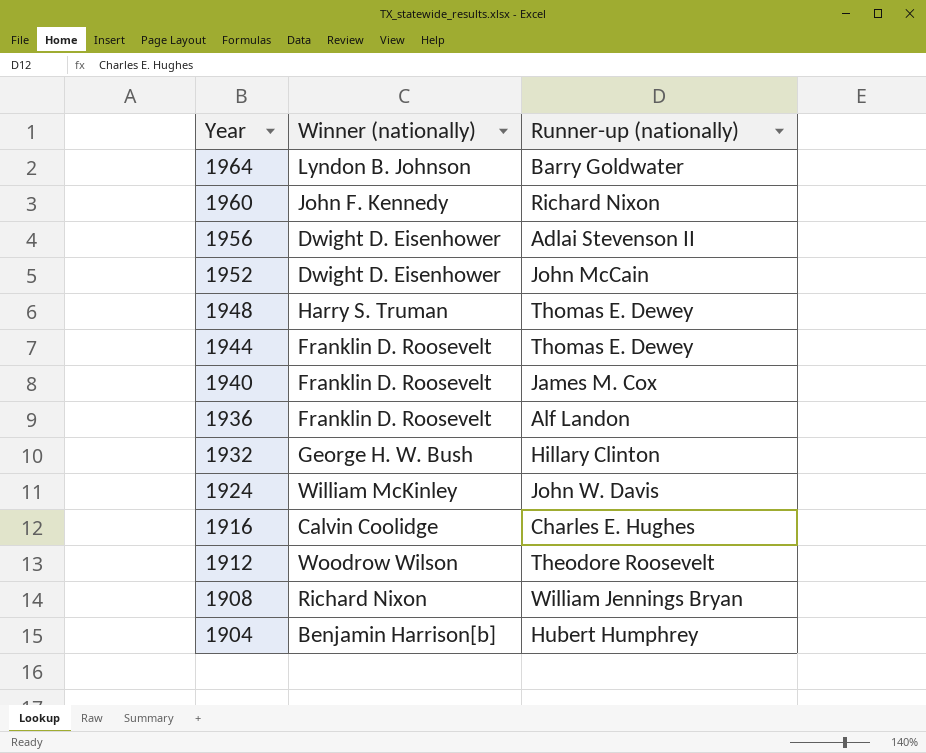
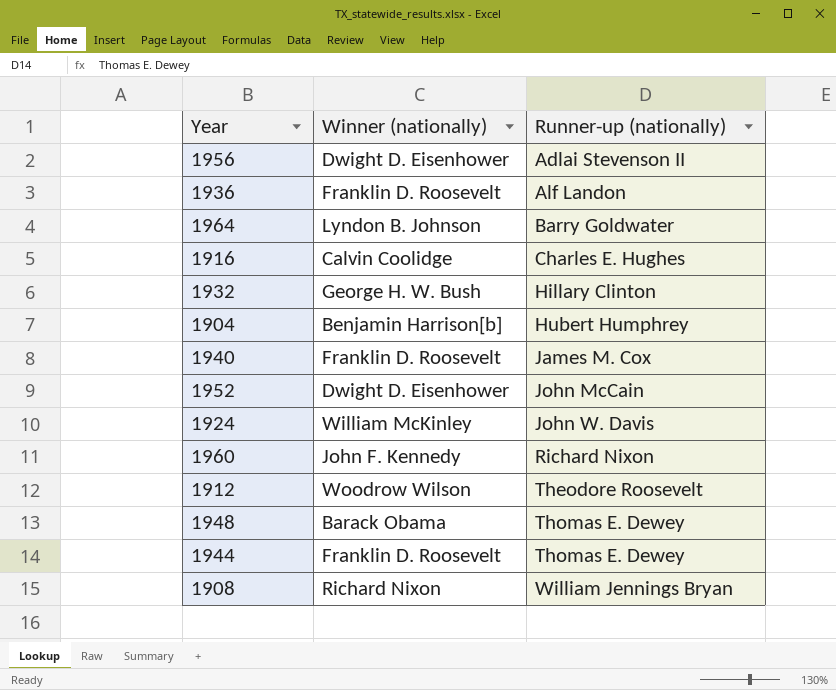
row order: Year descending -> Runner-up (nationally) ascending
1948 | Winner (nationally): Harry S. Truman -> Barack Obama

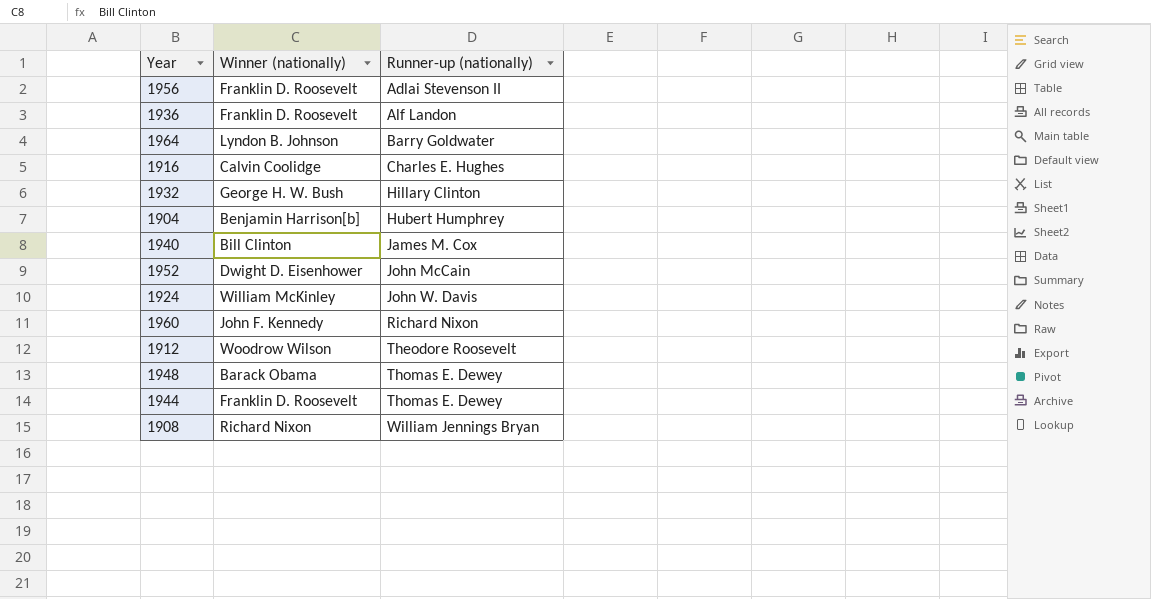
1956 | Winner (nationally): Dwight D. Eisenhower -> Franklin D. Roosevelt
1940 | Winner (nationally): Franklin D. Roosevelt -> Bill Clinton

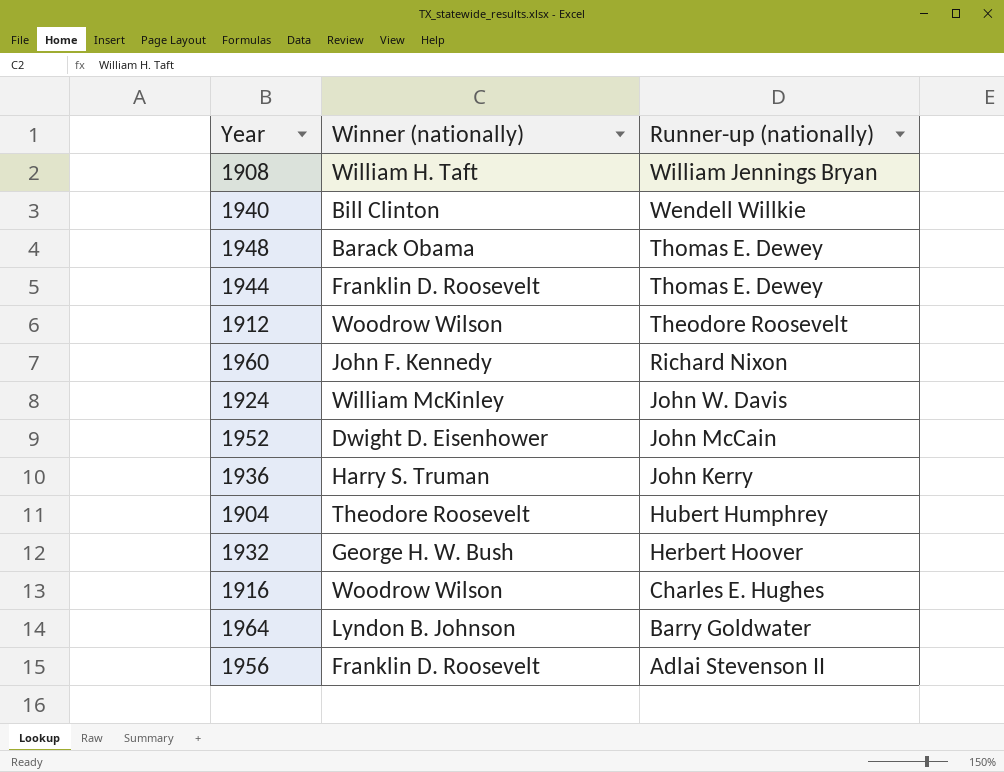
row order: Runner-up (nationally) ascending -> Runner-up (nationally) descending
1908 | Winner (nationally): Richard Nixon -> William H. Taft
1940 | Runner-up (nationally): James M. Cox -> Wendell Willkie
1936 | Winner (nationally): Franklin D. Roosevelt -> Harry S. Truman
1936 | Runner-up (nationally): Alf Landon -> John Kerry
1904 | Winner (nationally): Benjamin Harrison[b] -> Theodore Roosevelt
1932 | Runner-up (nationally): Hillary Clinton -> Herbert Hoover
1916 | Winner (nationally): Calvin Coolidge -> Woodrow Wilson

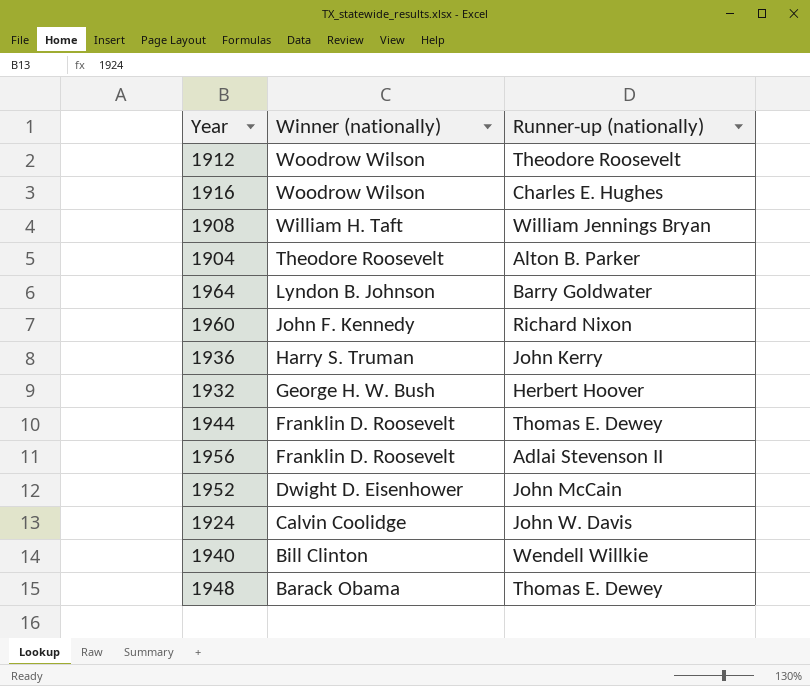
row order: Runner-up (nationally) descending -> Winner (nationally) descending
1904 | Runner-up (nationally): Hubert Humphrey -> Alton B. Parker
1924 | Winner (nationally): William McKinley -> Calvin Coolidge

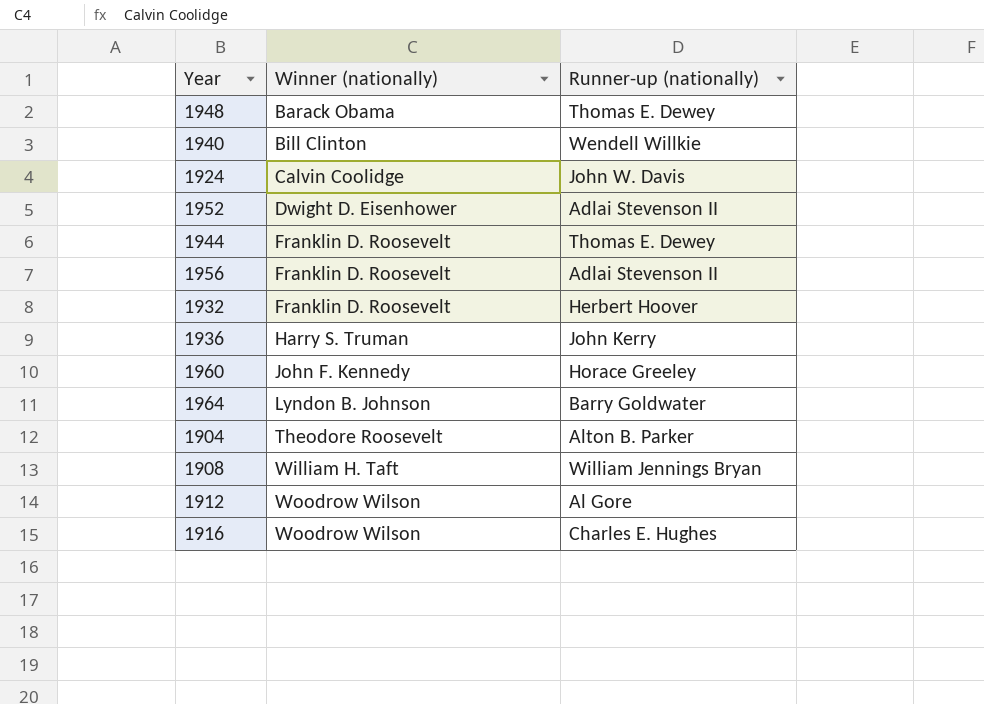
row order: Winner (nationally) descending -> Winner (nationally) ascending
1952 | Runner-up (nationally): John McCain -> Adlai Stevenson II
1932 | Winner (nationally): George H. W. Bush -> Franklin D. Roosevelt
1960 | Runner-up (nationally): Richard Nixon -> Horace Greeley
1912 | Runner-up (nationally): Theodore Roosevelt -> Al Gore

